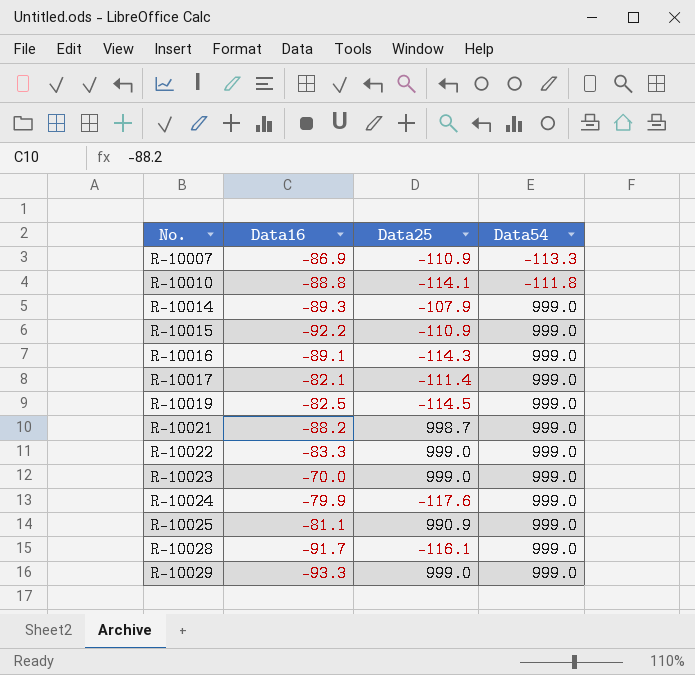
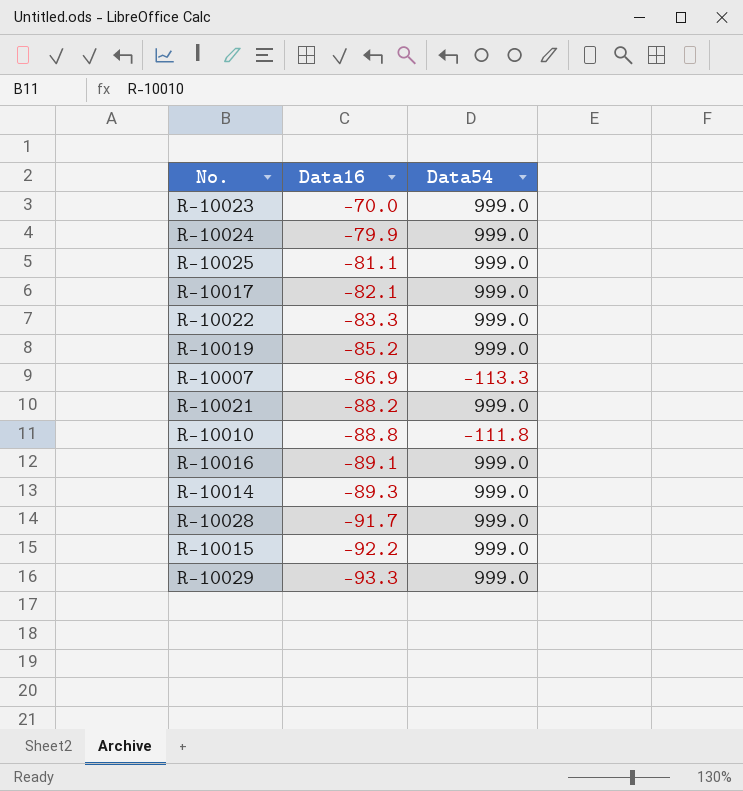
row order: No. ascending -> Data16 descending
column Data25 | position: 3 -> none
R-10019 | Data16: -82.5 -> -85.2

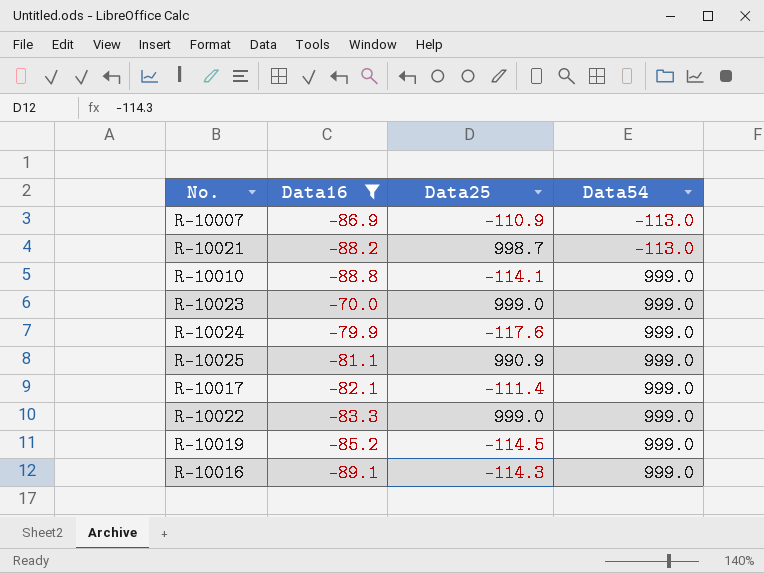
filter: none -> Data16 >= -89.1
row order: Data16 descending -> Data54 ascending
column Data25 | position: none -> 3
R-10007 | Data54: -113.3 -> -113.0
R-10021 | Data54: 999.0 -> -113.0
R-10010 | Data54: -111.8 -> 999.0

